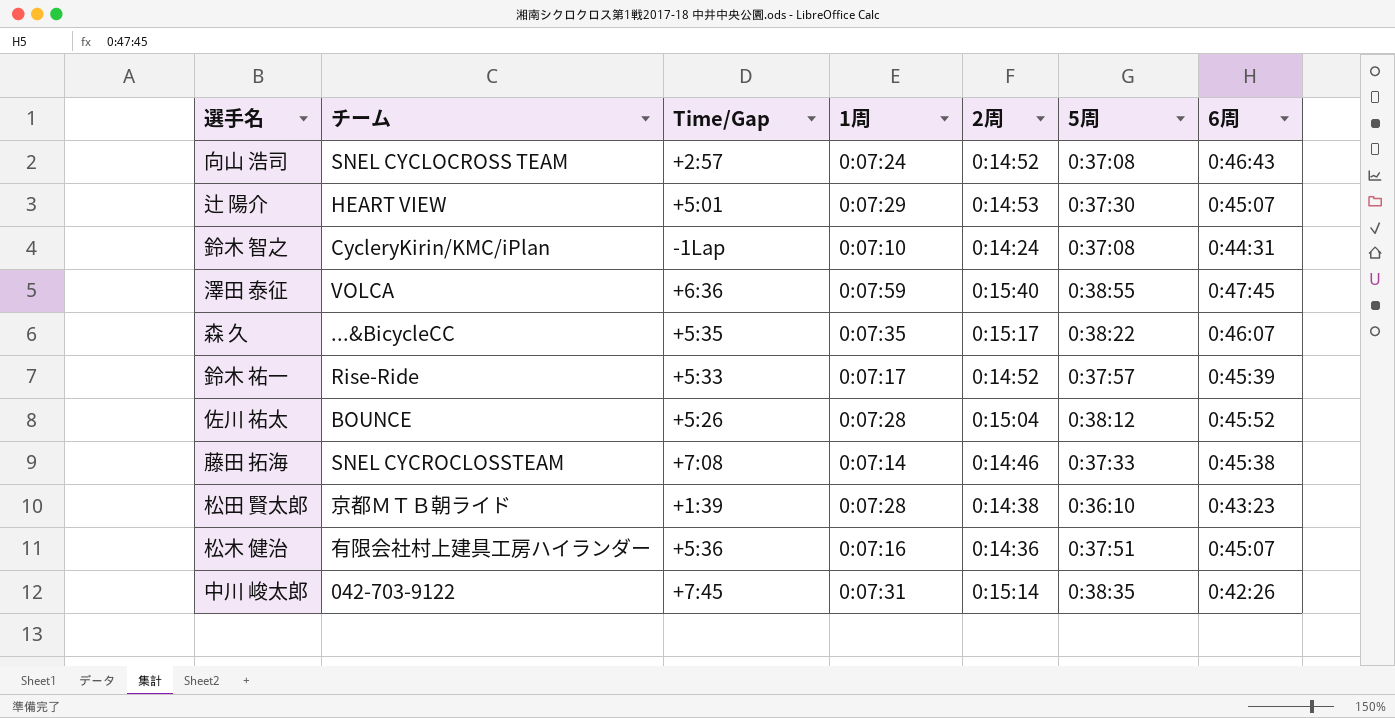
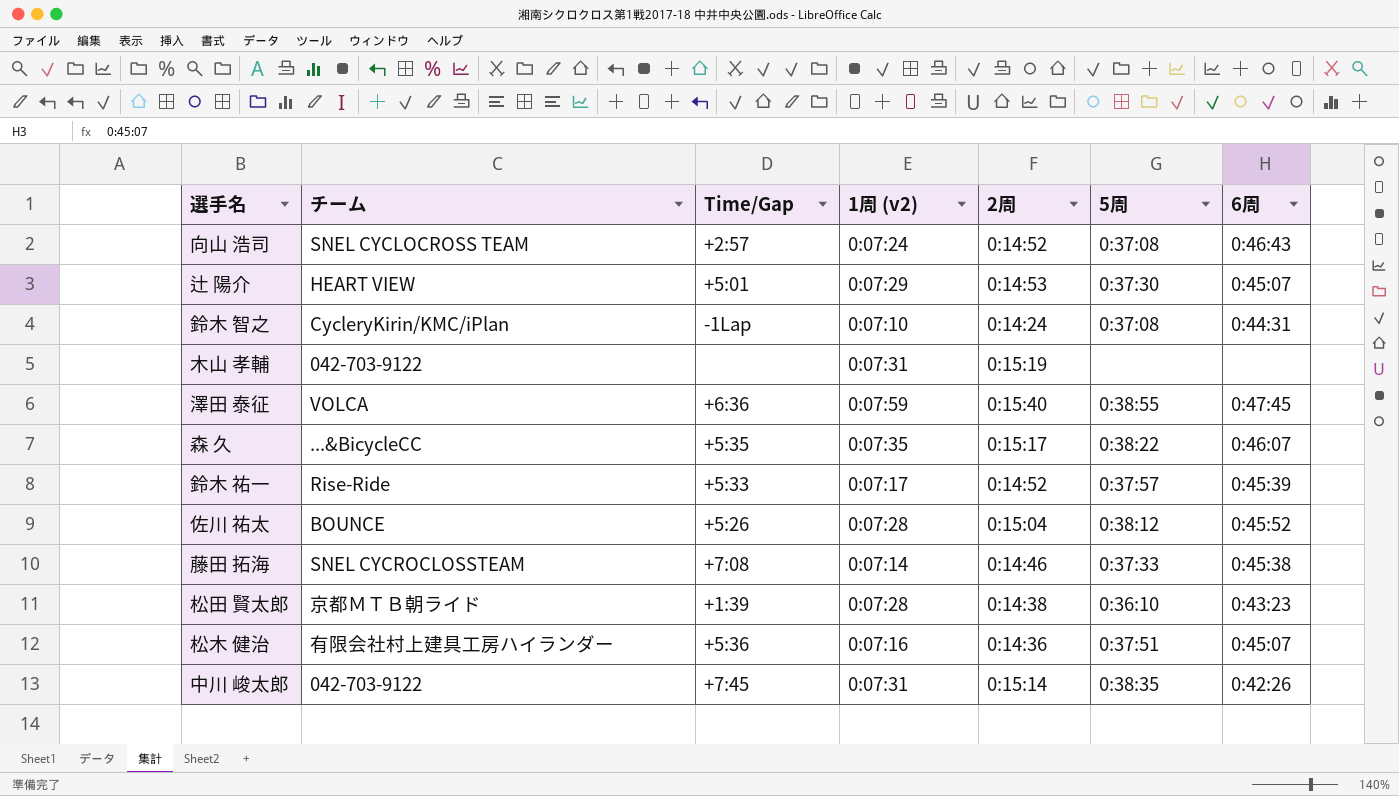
column name: 1周 -> 1周 (v2)
row 木山 孝輔: none -> 042-703-9122 | none | 0:07:31 | 0:15:19 | none | none

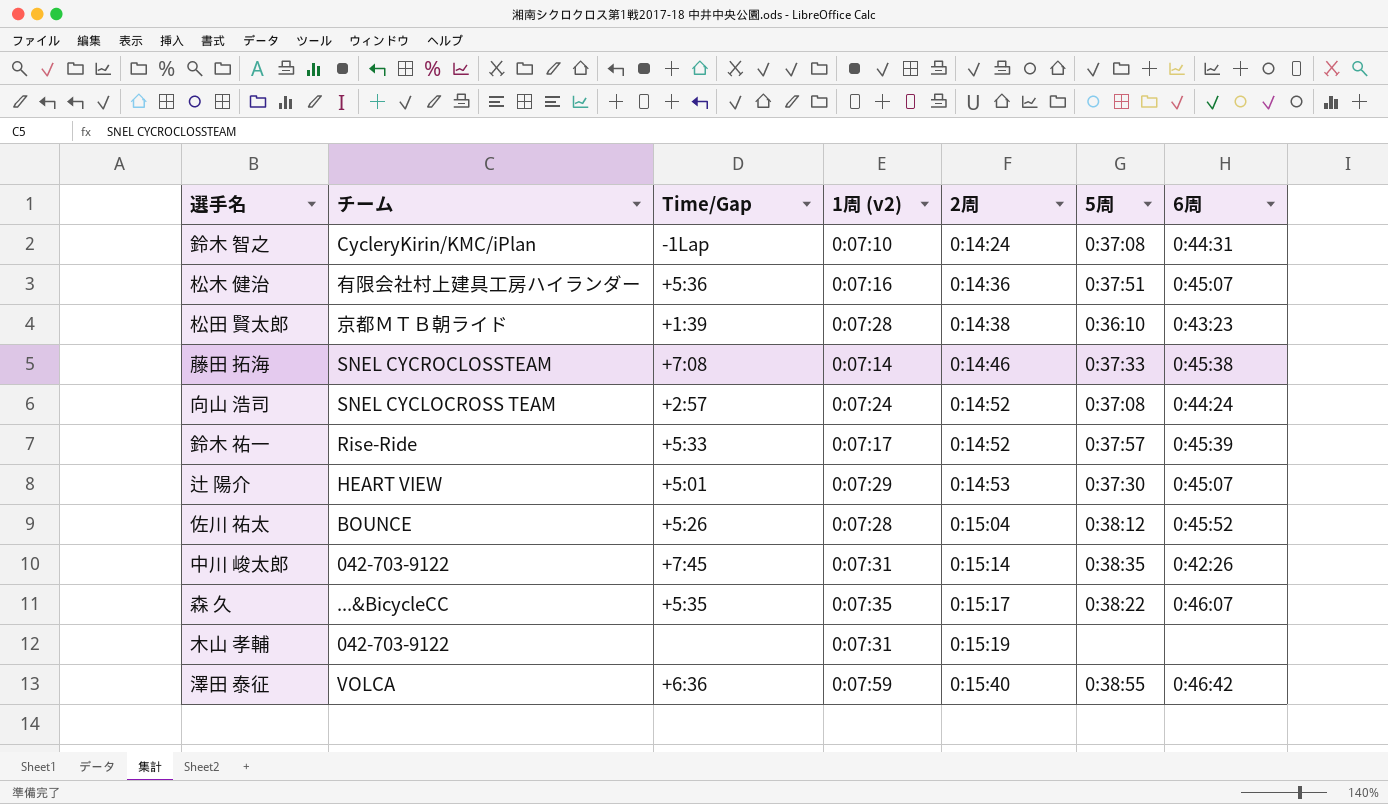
row order: none -> 2周 ascending
向山 浩司 | 6周: 0:46:43 -> 0:44:24
澤田 泰征 | 6周: 0:47:45 -> 0:46:42

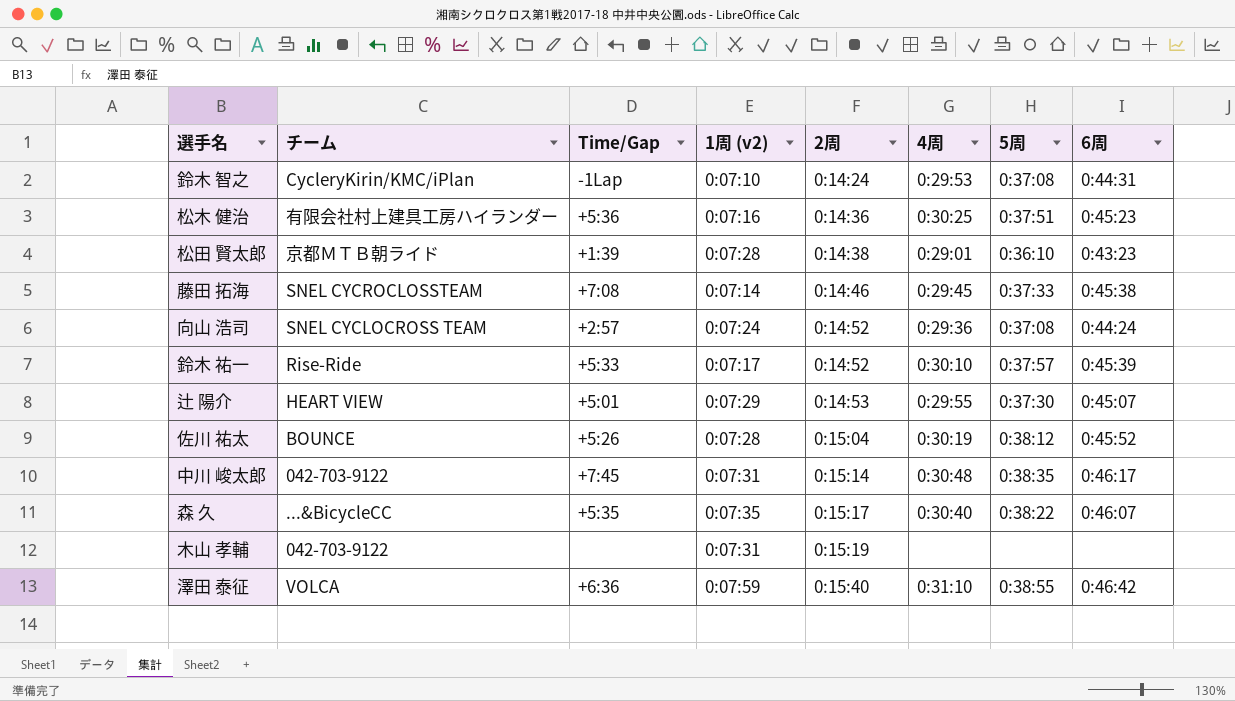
column 4周 | position: none -> 6
松木 健治 | 6周: 0:45:07 -> 0:45:23
中川 峻太郎 | 6周: 0:42:26 -> 0:46:17

